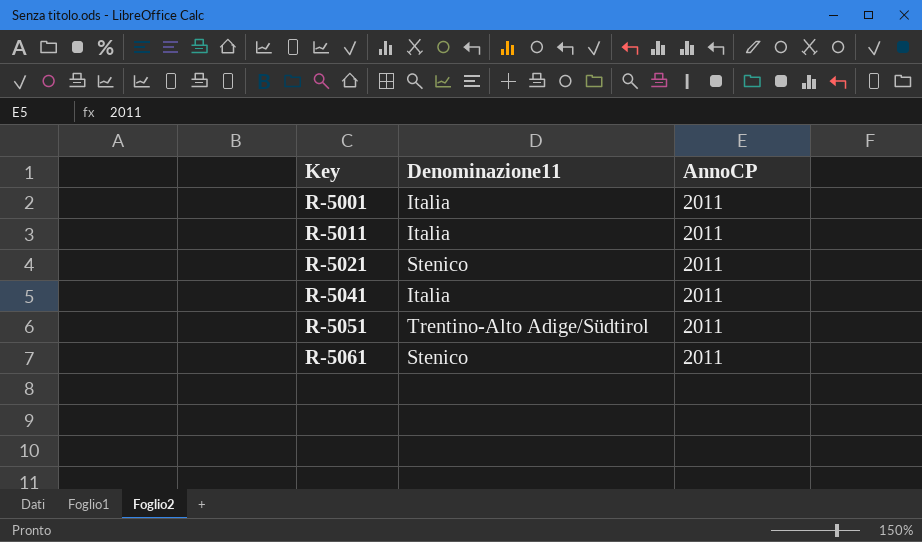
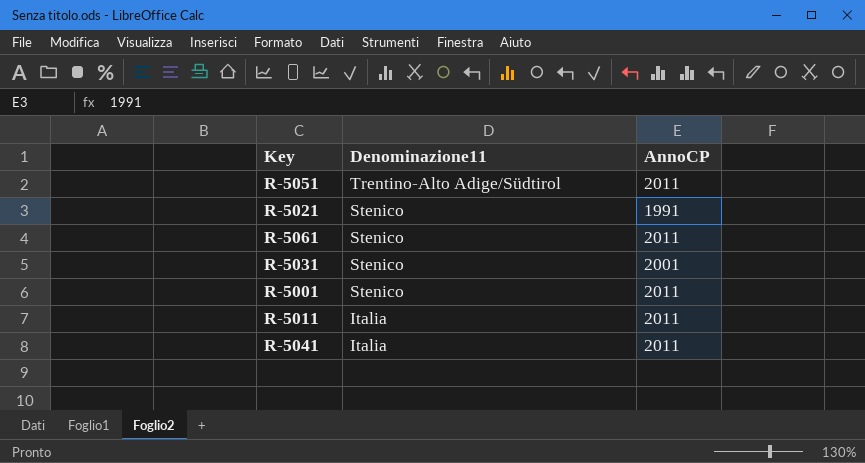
row order: Key ascending -> Denominazione11 descending
R-5021 | AnnoCP: 2011 -> 1991
row R-5031: none -> Stenico | 2001
R-5001 | Denominazione11: Italia -> Stenico

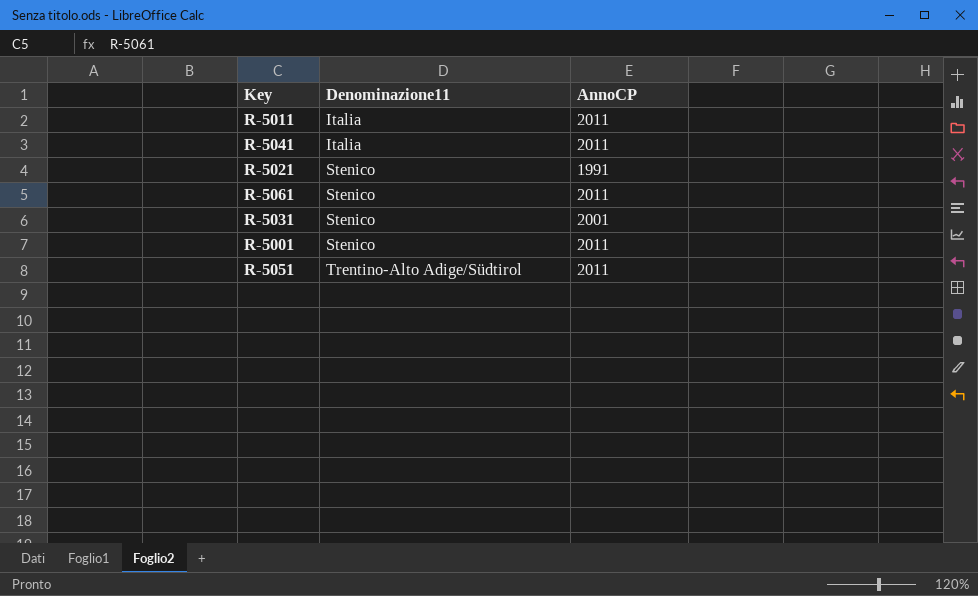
row order: Denominazione11 descending -> Denominazione11 ascending

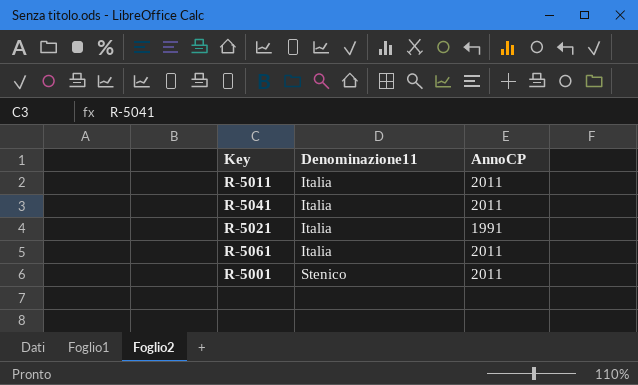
row R-5031: Stenico | 2001 -> none
row R-5051: Trentino-Alto Adige/Südtirol | 2011 -> none
R-5021 | Denominazione11: Stenico -> Italia
R-5061 | Denominazione11: Stenico -> Italia

